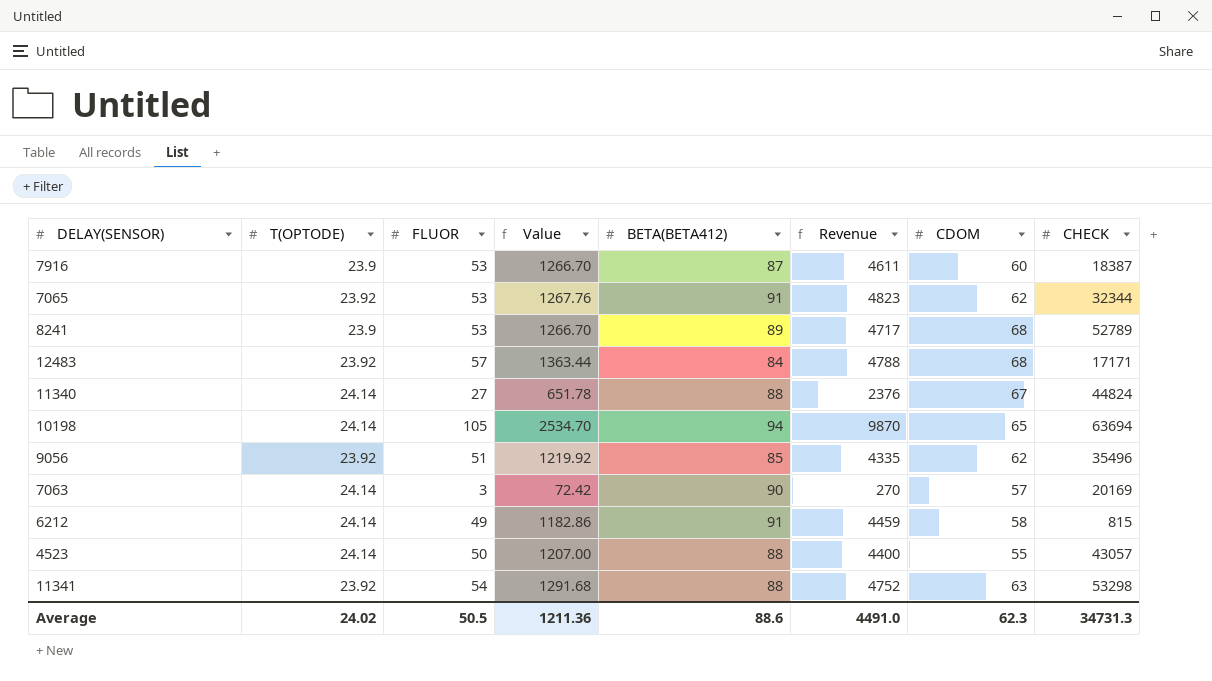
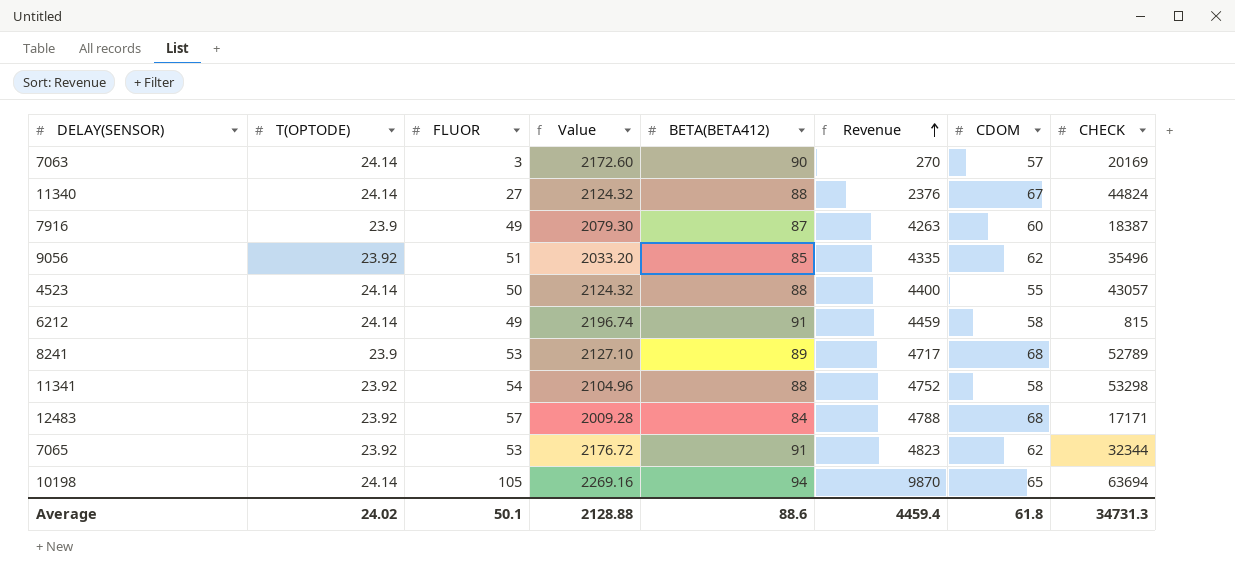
row order: none -> Revenue ascending
column Value | formula: [T(OPTODE)] * [FLUOR] -> [T(OPTODE)] * [BETA(BETA412)]
7916 | FLUOR: 53 -> 49
7916 | Revenue: 4611 -> 4263
11341 | CDOM: 63 -> 58
Average | FLUOR: 50.5 -> 50.1
Average | Value: 1211.36 -> 2128.88
Average | Revenue: 4491.0 -> 4459.4
Average | CDOM: 62.3 -> 61.8

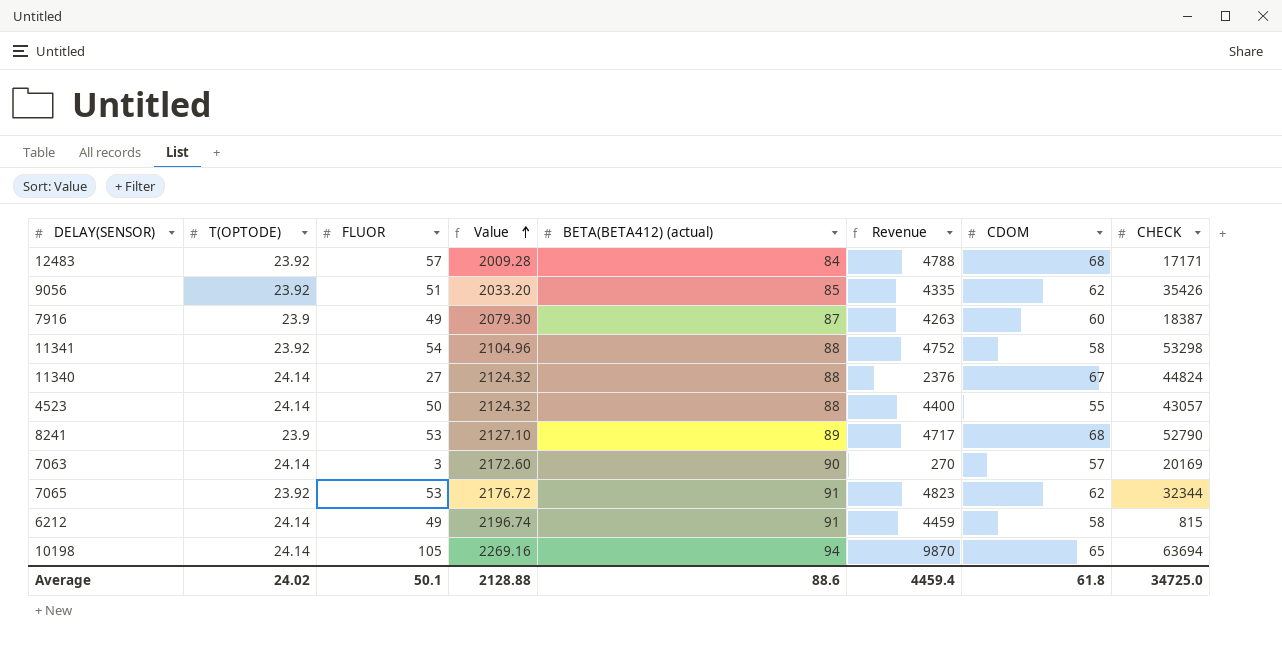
row order: Revenue ascending -> Value ascending
column name: BETA(BETA412) -> BETA(BETA412) (actual)
9056 | CHECK: 35496 -> 35426
8241 | CHECK: 52789 -> 52790
Average | CHECK: 34731.3 -> 34725.0

